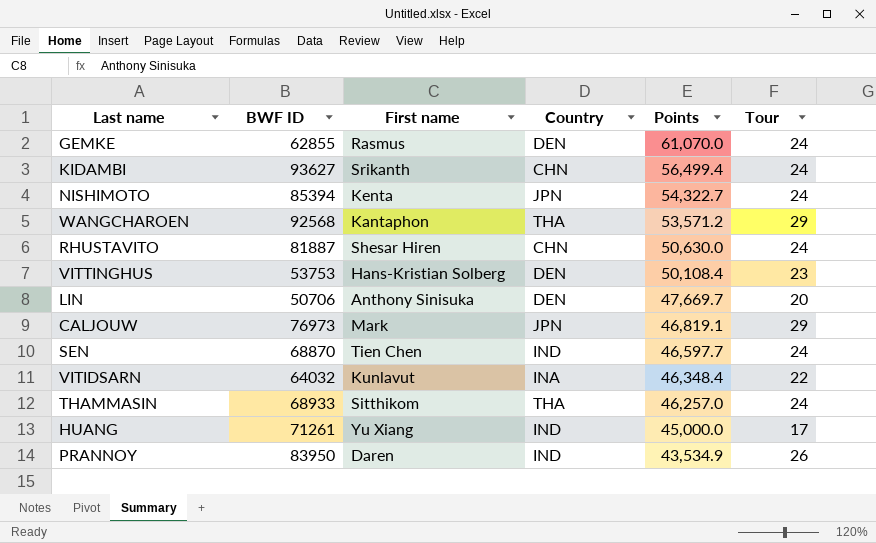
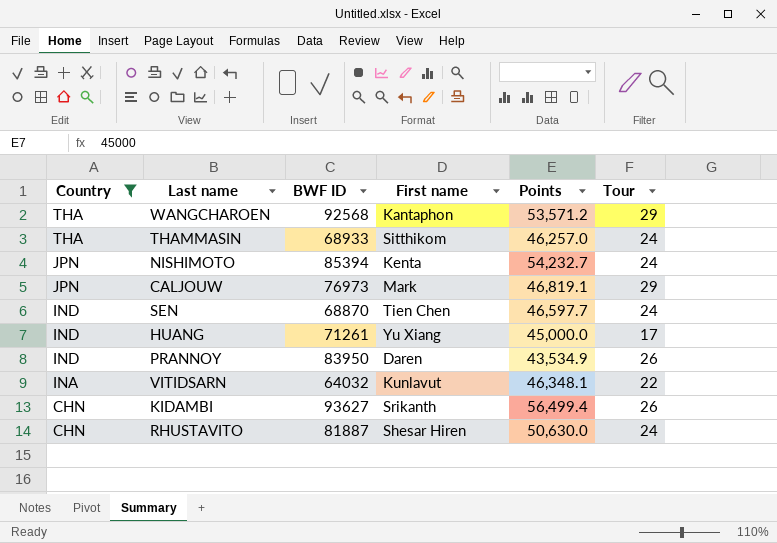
filter: none -> Country != DEN
row order: Points descending -> Country descending
column Country | position: 4 -> 1
NISHIMOTO | Points: 54,322.7 -> 54,232.7
VITIDSARN | Points: 46,348.4 -> 46,348.1
KIDAMBI | Tour: 24 -> 26

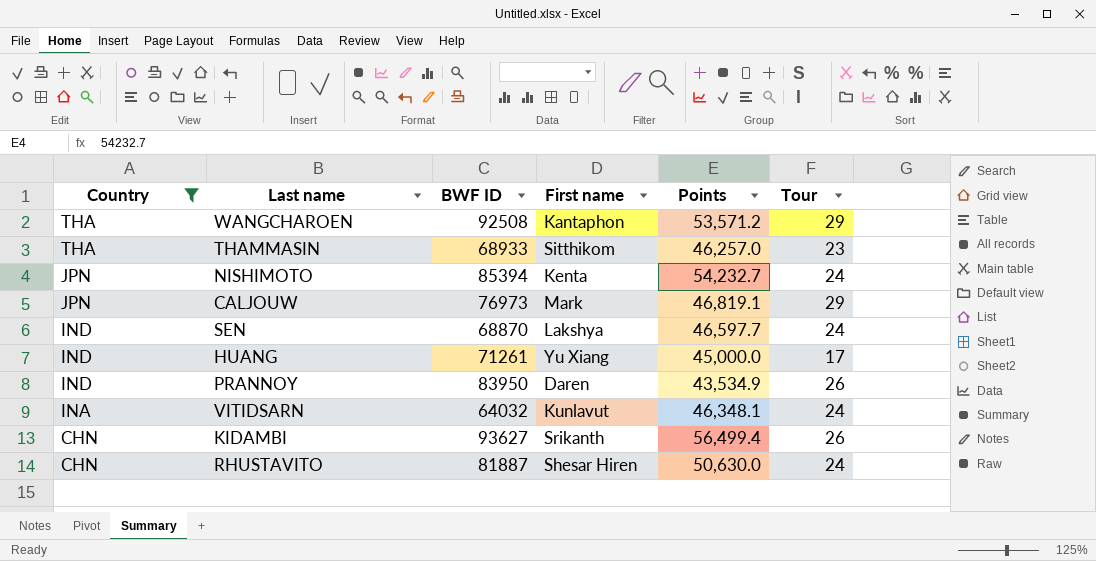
WANGCHAROEN | BWF ID: 92568 -> 92508
THAMMASIN | Tour: 24 -> 23
SEN | First name: Tien Chen -> Lakshya
VITIDSARN | Tour: 22 -> 24

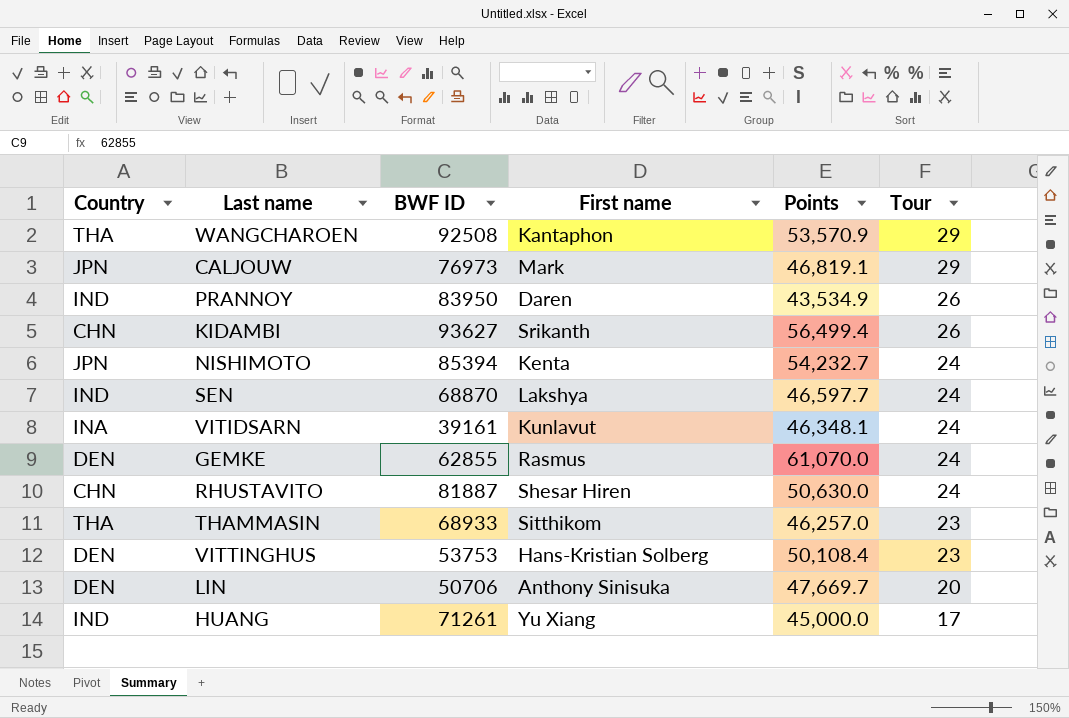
filter: Country != DEN -> none
row order: Country descending -> Tour descending
WANGCHAROEN | Points: 53,571.2 -> 53,570.9
VITIDSARN | BWF ID: 64032 -> 39161

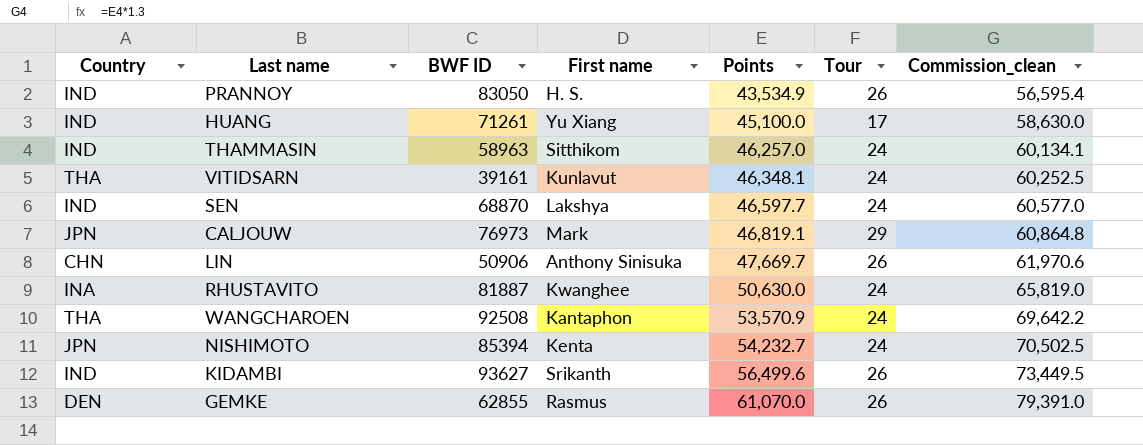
row order: Tour descending -> Points ascending
column Commission_clean | formula: none -> [Points] * 1.3
row VITTINGHUS: DEN | 53753 | Hans-Kristian Solberg | 50,108.4 | 23 -> none
PRANNOY | BWF ID: 83950 -> 83050
PRANNOY | First name: Daren -> H. S.
HUANG | Points: 45,000.0 -> 45,100.0
THAMMASIN | Country: THA -> IND
THAMMASIN | BWF ID: 68933 -> 58963
THAMMASIN | Tour: 23 -> 24
VITIDSARN | Country: INA -> THA
LIN | Country: DEN -> CHN
LIN | BWF ID: 50706 -> 50906
LIN | Tour: 20 -> 26
RHUSTAVITO | Country: CHN -> INA
RHUSTAVITO | First name: Shesar Hiren -> Kwanghee
WANGCHAROEN | Tour: 29 -> 24
KIDAMBI | Country: CHN -> IND
KIDAMBI | Points: 56,499.4 -> 56,499.6
GEMKE | Tour: 24 -> 26

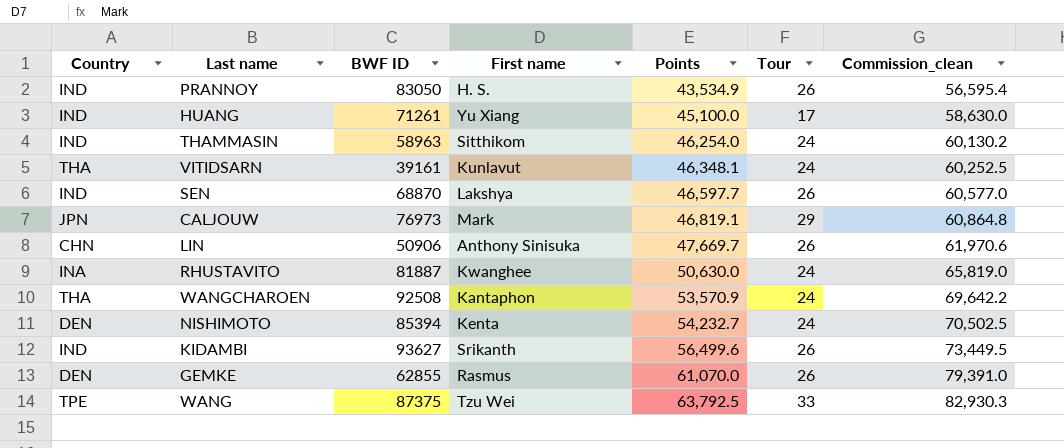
THAMMASIN | Points: 46,257.0 -> 46,254.0
THAMMASIN | Commission_clean: 60,134.1 -> 60,130.2
SEN | Tour: 24 -> 26
NISHIMOTO | Country: JPN -> DEN
row WANG: none -> TPE | 87375 | Tzu Wei | 63,792.5 | 33 | 82,930.3

